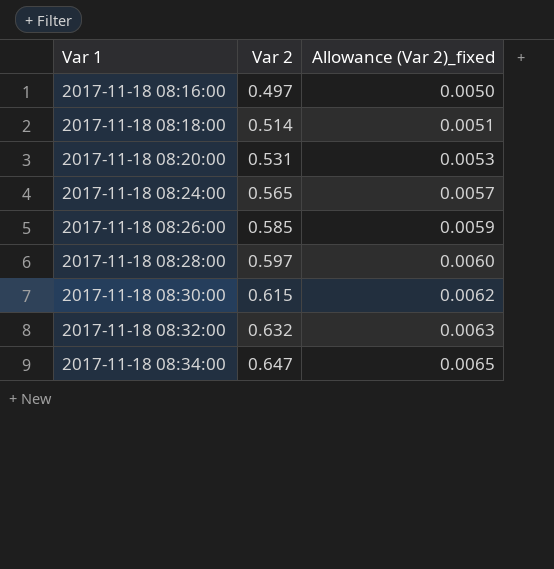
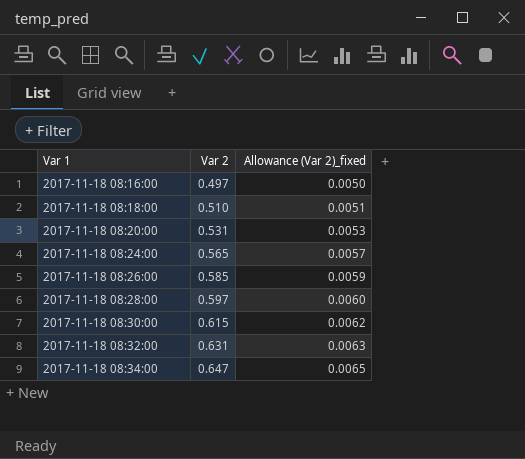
2017-11-18 08:18:00 | Var 2: 0.514 -> 0.510
2017-11-18 08:32:00 | Var 2: 0.632 -> 0.631

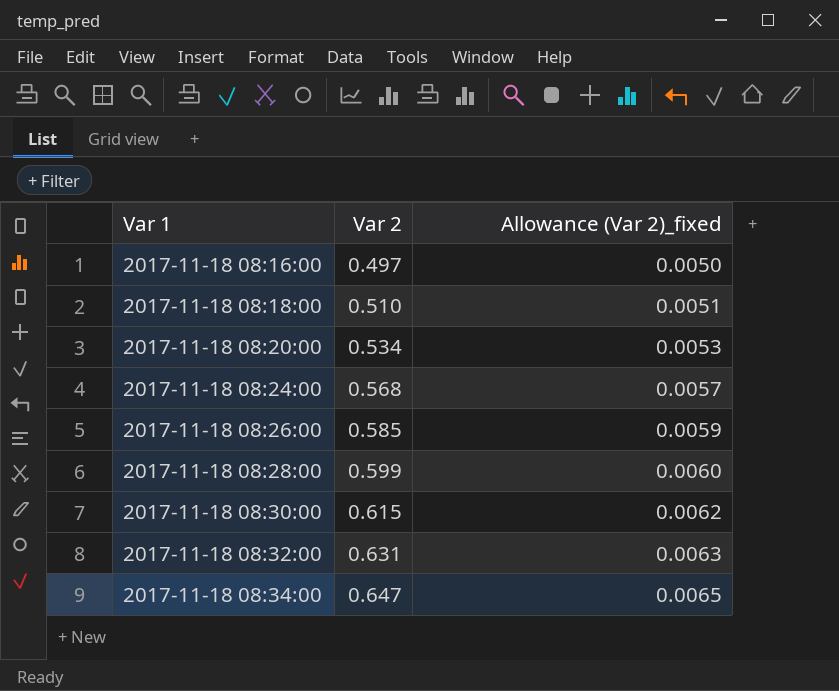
2017-11-18 08:20:00 | Var 2: 0.531 -> 0.534
2017-11-18 08:24:00 | Var 2: 0.565 -> 0.568
2017-11-18 08:28:00 | Var 2: 0.597 -> 0.599

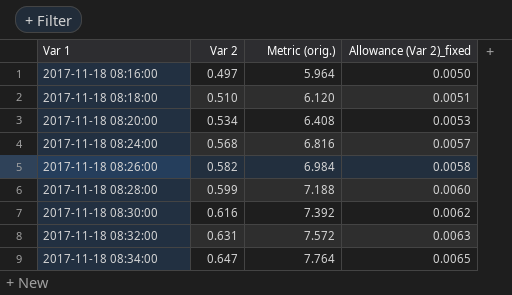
column Metric (orig.) | formula: none -> [Var 2] * 12
2017-11-18 08:26:00 | Var 2: 0.585 -> 0.582
2017-11-18 08:26:00 | Allowance (Var 2)_fixed: 0.0059 -> 0.0058
2017-11-18 08:30:00 | Var 2: 0.615 -> 0.616

